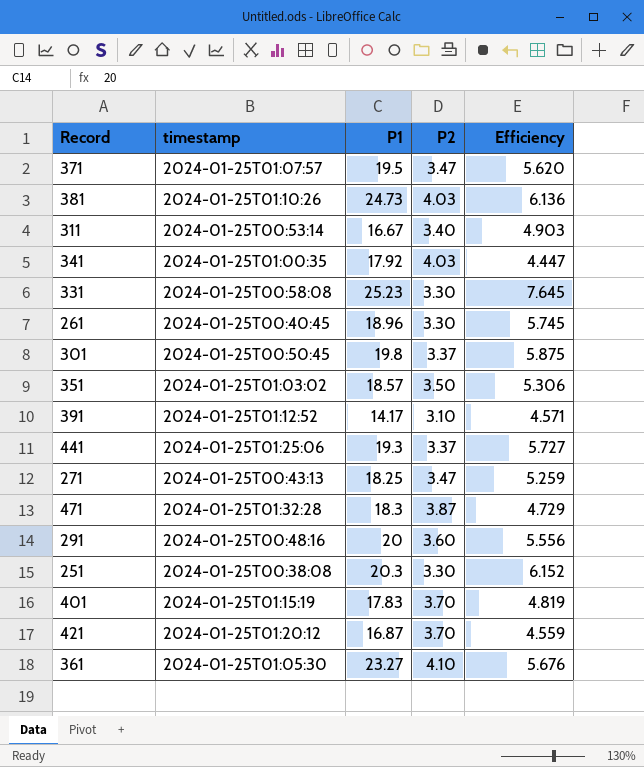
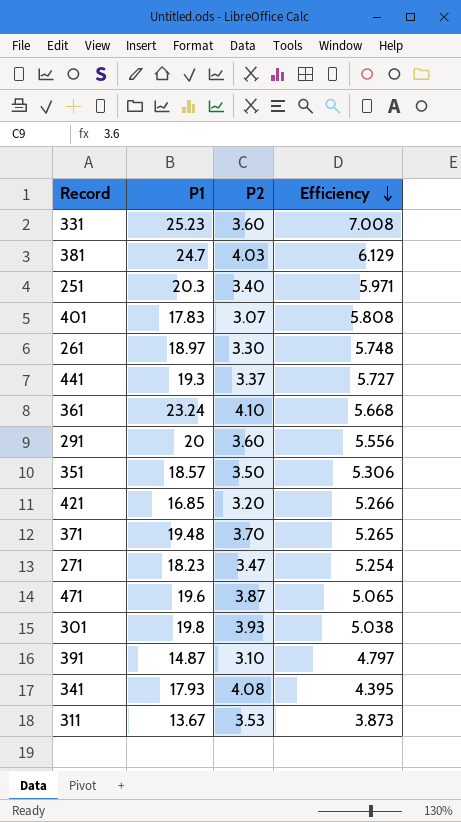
row order: none -> Efficiency descending
column timestamp | position: 2 -> none
331 | P2: 3.30 -> 3.60
331 | Efficiency: 7.645 -> 7.008
381 | P1: 24.73 -> 24.7
381 | Efficiency: 6.136 -> 6.129
251 | P2: 3.30 -> 3.40
251 | Efficiency: 6.152 -> 5.971
401 | P2: 3.70 -> 3.07
401 | Efficiency: 4.819 -> 5.808
261 | P1: 18.96 -> 18.97
261 | Efficiency: 5.745 -> 5.748
361 | P1: 23.27 -> 23.24
361 | Efficiency: 5.676 -> 5.668
421 | P1: 16.87 -> 16.85
421 | P2: 3.70 -> 3.20
421 | Efficiency: 4.559 -> 5.266
371 | P1: 19.5 -> 19.48
371 | P2: 3.47 -> 3.70
371 | Efficiency: 5.620 -> 5.265
271 | P1: 18.25 -> 18.23
271 | Efficiency: 5.259 -> 5.254
471 | P1: 18.3 -> 19.6
471 | Efficiency: 4.729 -> 5.065
301 | P2: 3.37 -> 3.93
301 | Efficiency: 5.875 -> 5.038
391 | P1: 14.17 -> 14.87
391 | Efficiency: 4.571 -> 4.797
341 | P1: 17.92 -> 17.93
341 | P2: 4.03 -> 4.08
341 | Efficiency: 4.447 -> 4.395
311 | P1: 16.67 -> 13.67
311 | P2: 3.40 -> 3.53
311 | Efficiency: 4.903 -> 3.873

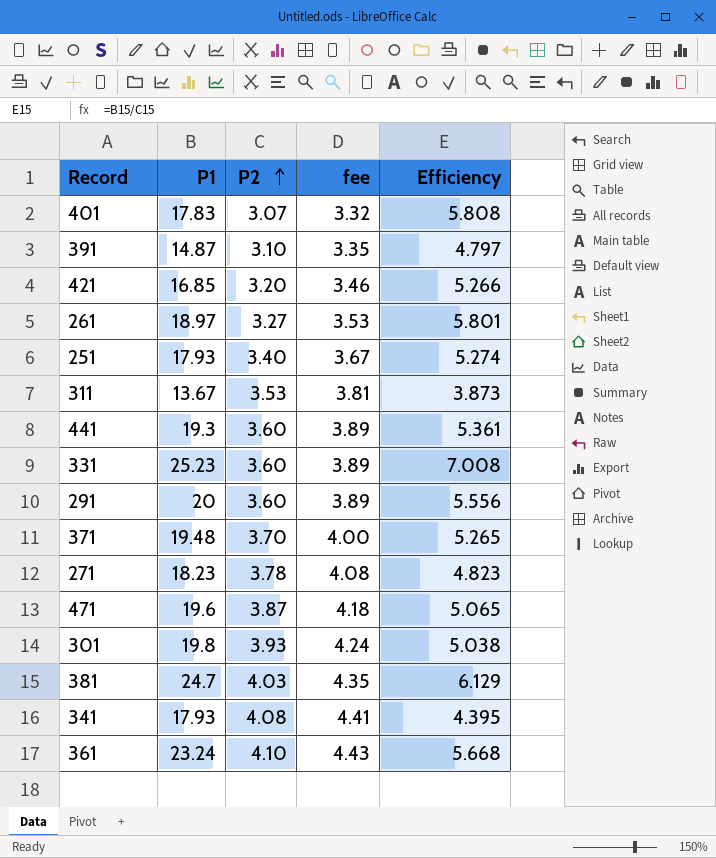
row order: Efficiency descending -> P2 ascending
column fee | formula: none -> [P2] * 1.08
row 351: 18.57 | 3.50 | 5.306 -> none
261 | P2: 3.30 -> 3.27
261 | Efficiency: 5.748 -> 5.801
251 | P1: 20.3 -> 17.93
251 | Efficiency: 5.971 -> 5.274
441 | P2: 3.37 -> 3.60
441 | Efficiency: 5.727 -> 5.361
271 | P2: 3.47 -> 3.78
271 | Efficiency: 5.254 -> 4.823

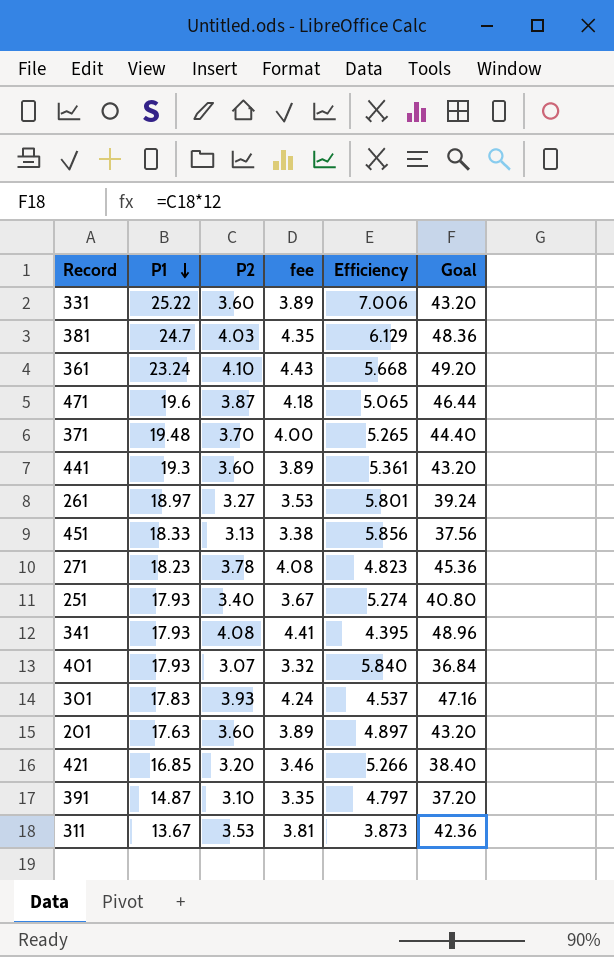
row order: P2 ascending -> P1 descending
column Goal | formula: none -> [P2] * 12
row 291: 20 | 3.60 | 3.89 | 5.556 -> none
331 | P1: 25.23 -> 25.22
331 | Efficiency: 7.008 -> 7.006
row 451: none -> 18.33 | 3.13 | 3.38 | 5.856 | 37.56
401 | P1: 17.83 -> 17.93
401 | Efficiency: 5.808 -> 5.840
301 | P1: 19.8 -> 17.83
301 | Efficiency: 5.038 -> 4.537
row 201: none -> 17.63 | 3.60 | 3.89 | 4.897 | 43.20

